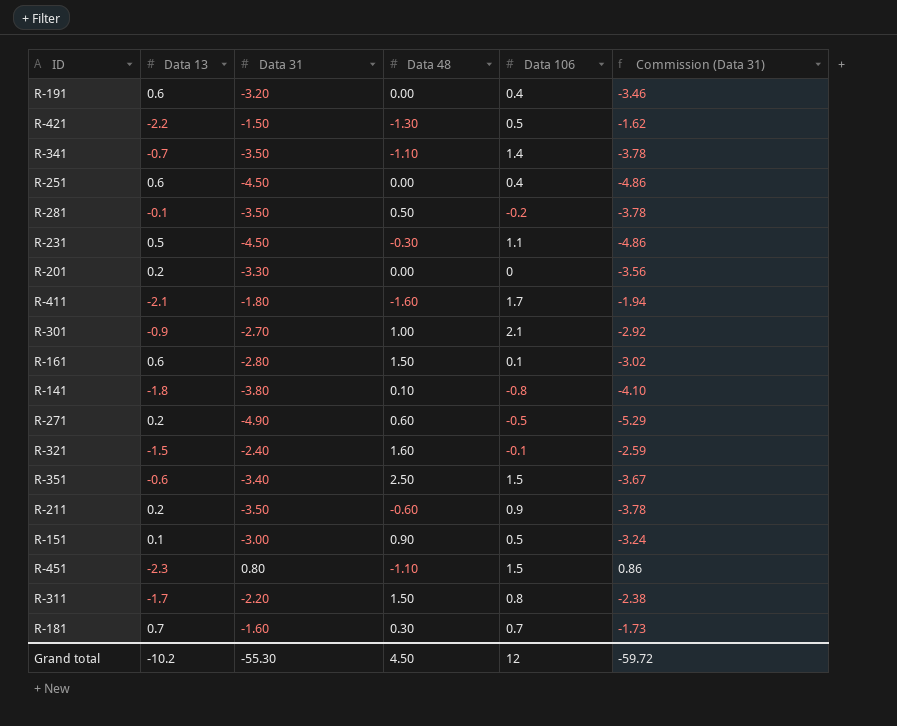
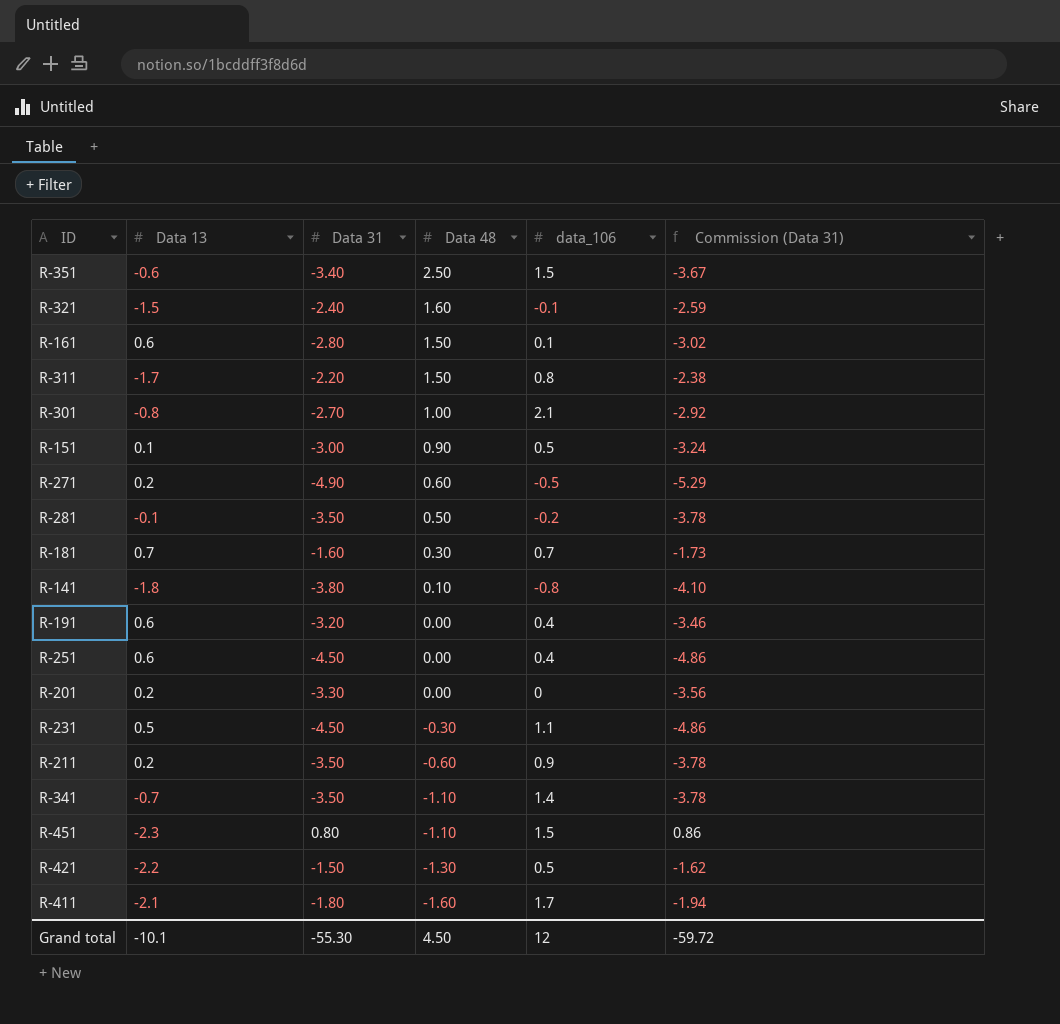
row order: none -> Data 48 descending
column name: Data 106 -> data_106
R-301 | Data 13: -0.9 -> -0.8
Grand total | Data 13: -10.2 -> -10.1

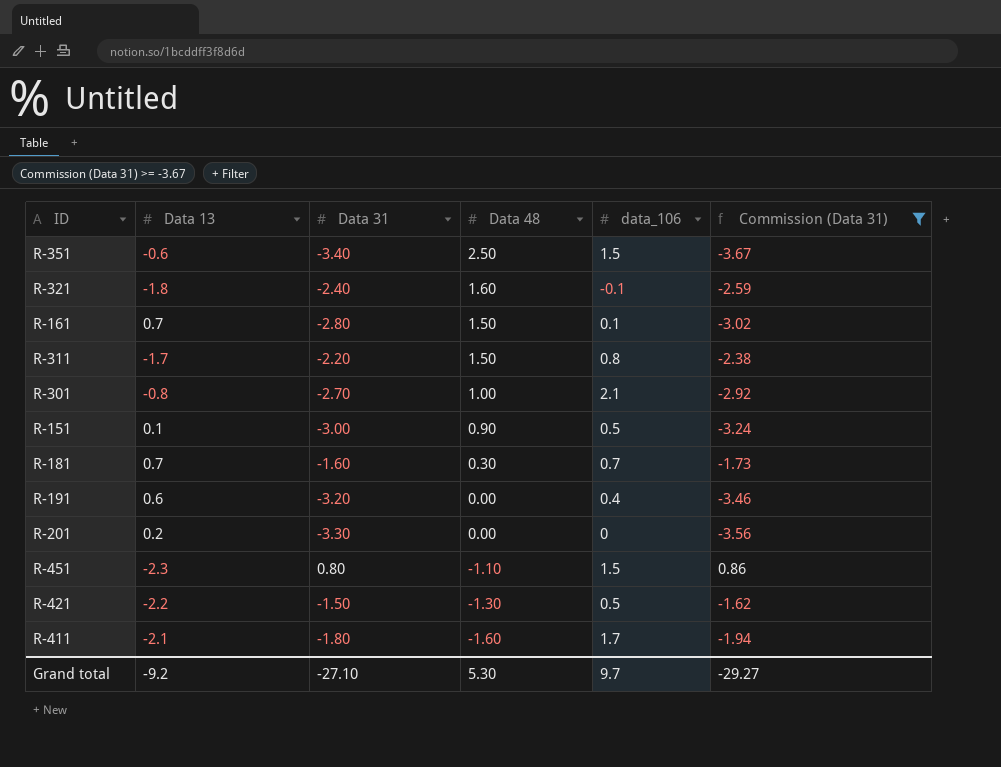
filter: none -> Commission (Data 31) >= -3.67
R-321 | Data 13: -1.5 -> -1.8
R-161 | Data 13: 0.6 -> 0.7
Grand total | Data 13: -10.1 -> -9.2
Grand total | Data 31: -55.30 -> -27.10
Grand total | Data 48: 4.50 -> 5.30
Grand total | data_106: 12 -> 9.7
Grand total | Commission (Data 31): -59.72 -> -29.27

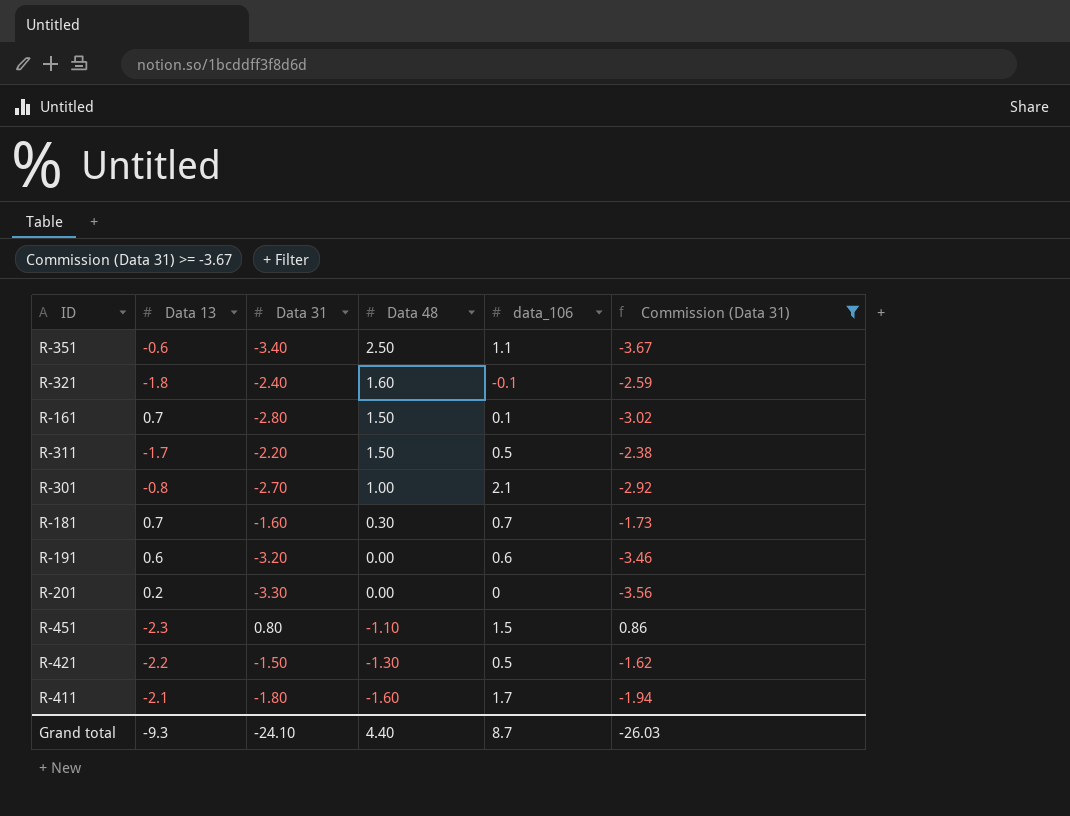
row R-151: 0.1 | -3.00 | 0.90 | 0.5 | -3.24 -> none
R-351 | data_106: 1.5 -> 1.1
R-311 | data_106: 0.8 -> 0.5
R-191 | data_106: 0.4 -> 0.6
Grand total | Data 13: -9.2 -> -9.3
Grand total | Data 31: -27.10 -> -24.10
Grand total | Data 48: 5.30 -> 4.40
Grand total | data_106: 9.7 -> 8.7
Grand total | Commission (Data 31): -29.27 -> -26.03

